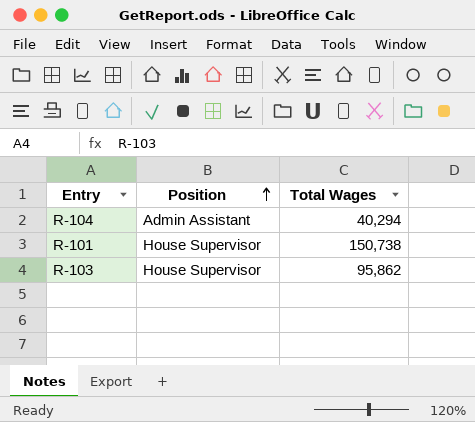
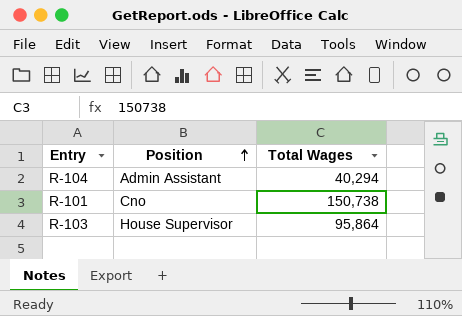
R-101 | Position: House Supervisor -> Cno
R-103 | Total Wages: 95,862 -> 95,864

